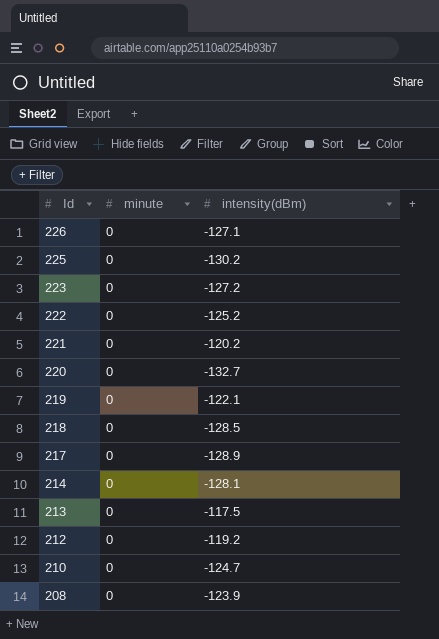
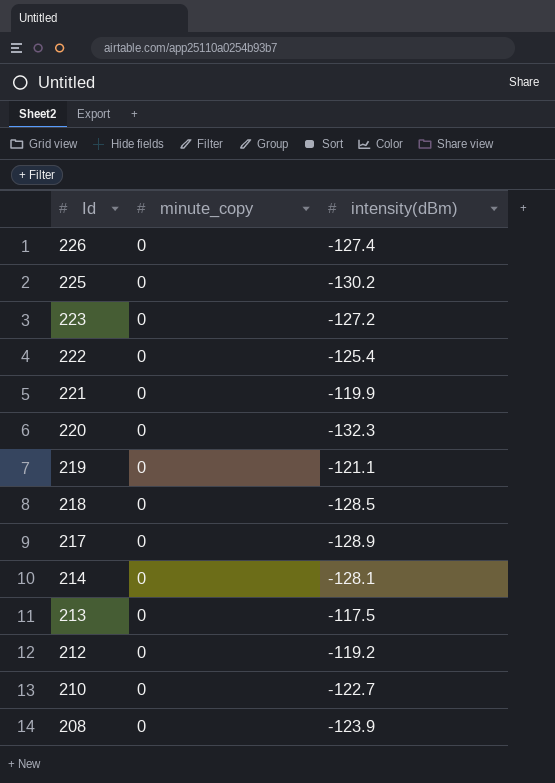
column name: minute -> minute_copy
226 | intensity(dBm): -127.1 -> -127.4
222 | intensity(dBm): -125.2 -> -125.4
221 | intensity(dBm): -120.2 -> -119.9
220 | intensity(dBm): -132.7 -> -132.3
219 | intensity(dBm): -122.1 -> -121.1
210 | intensity(dBm): -124.7 -> -122.7

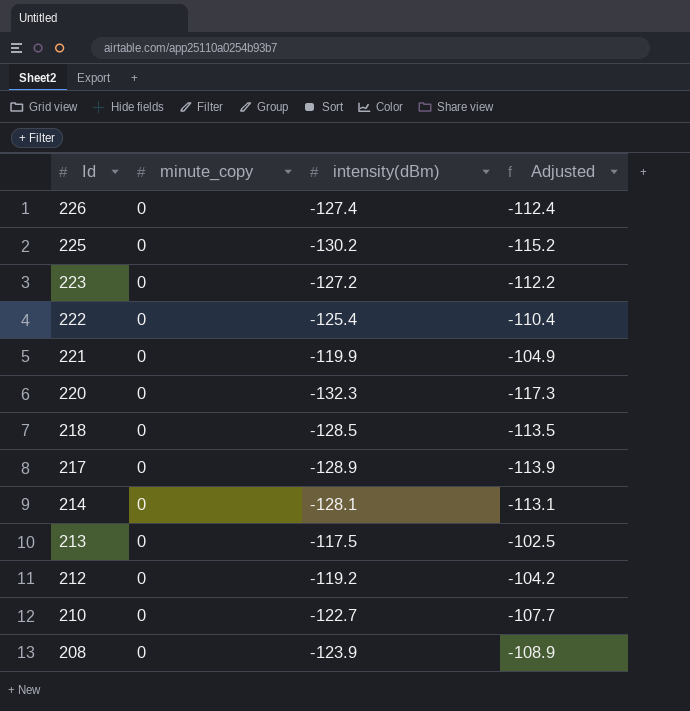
column Adjusted | formula: none -> [intensity(dBm)] + 15
row 219: 0 | -121.1 -> none

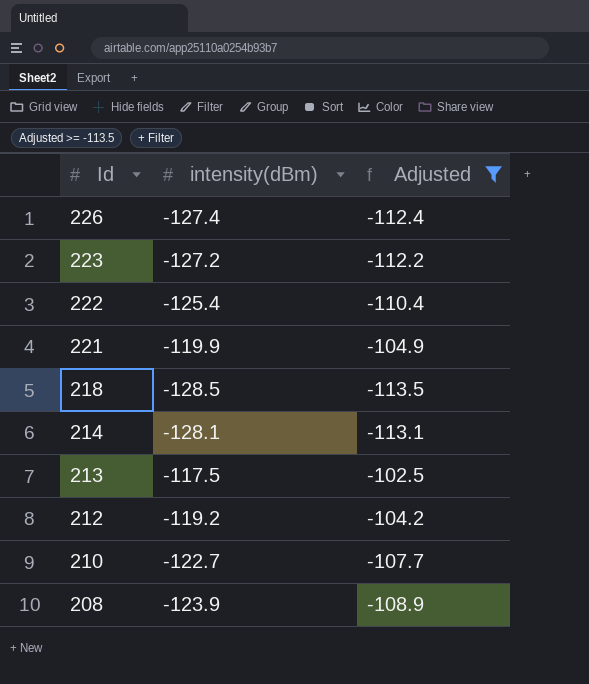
filter: none -> Adjusted >= -113.5
column minute_copy | position: 2 -> none

